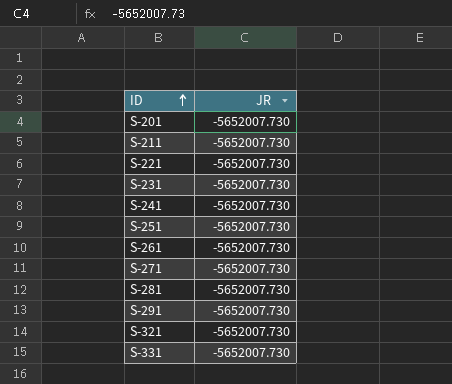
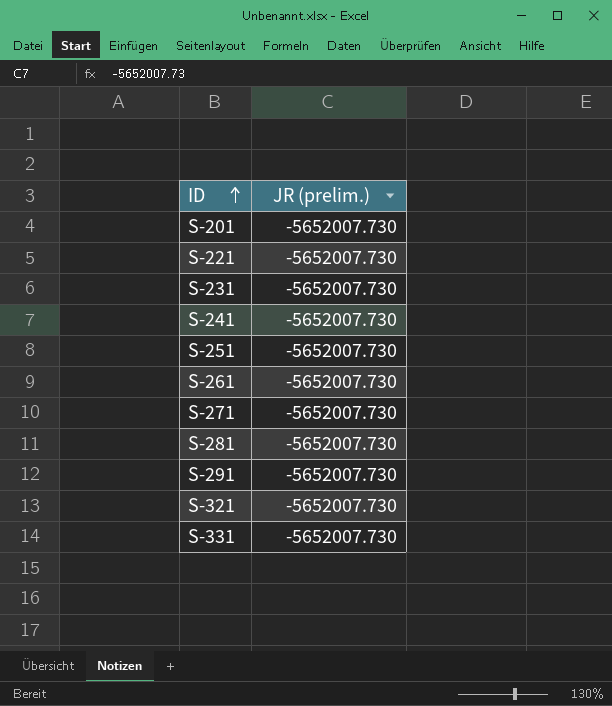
column name: JR -> JR (prelim.)
row S-211: -5652007.730 -> none

